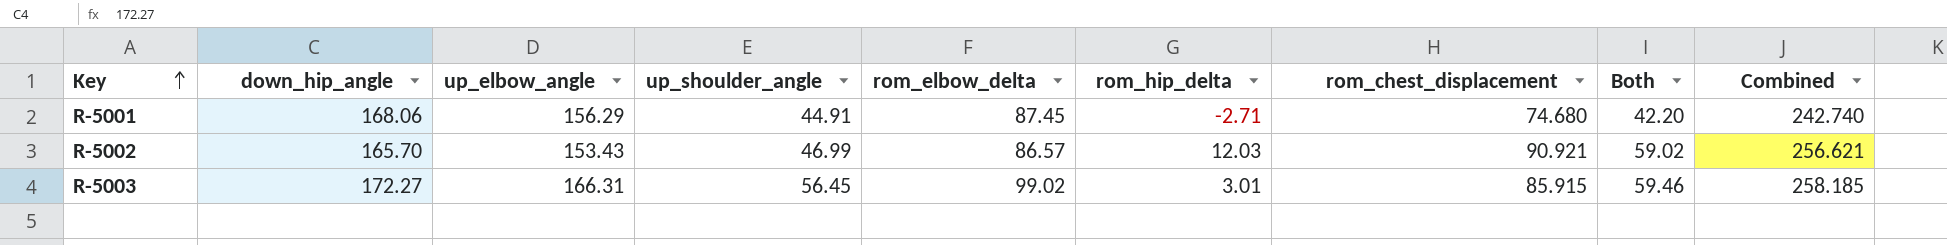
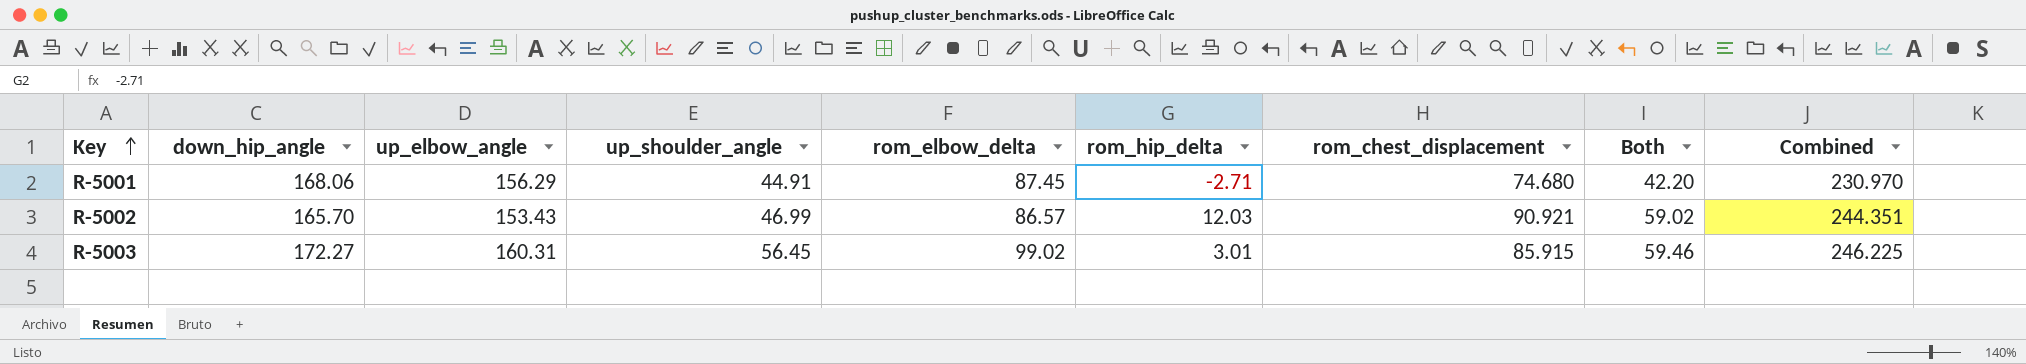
column Combined | formula: [down_hip_angle] + [rom_chest_displacement] -> [up_elbow_angle] + [rom_chest_displacement]
R-5003 | up_elbow_angle: 166.31 -> 160.31

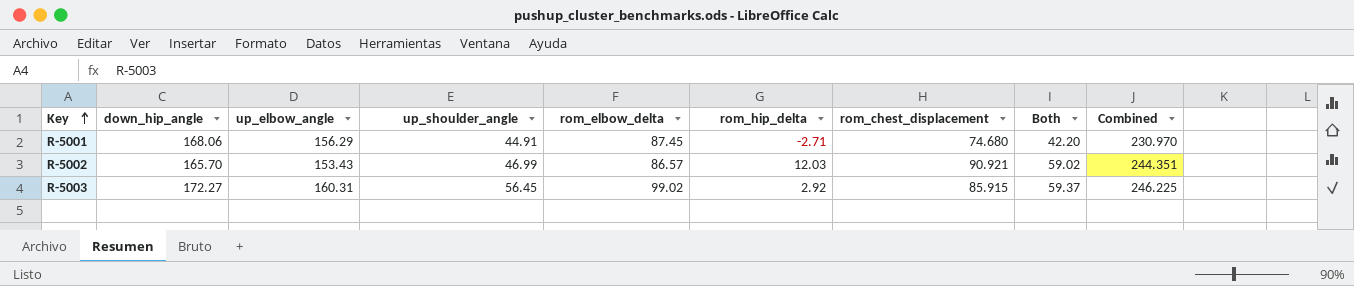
R-5003 | rom_hip_delta: 3.01 -> 2.92
R-5003 | Both: 59.46 -> 59.37

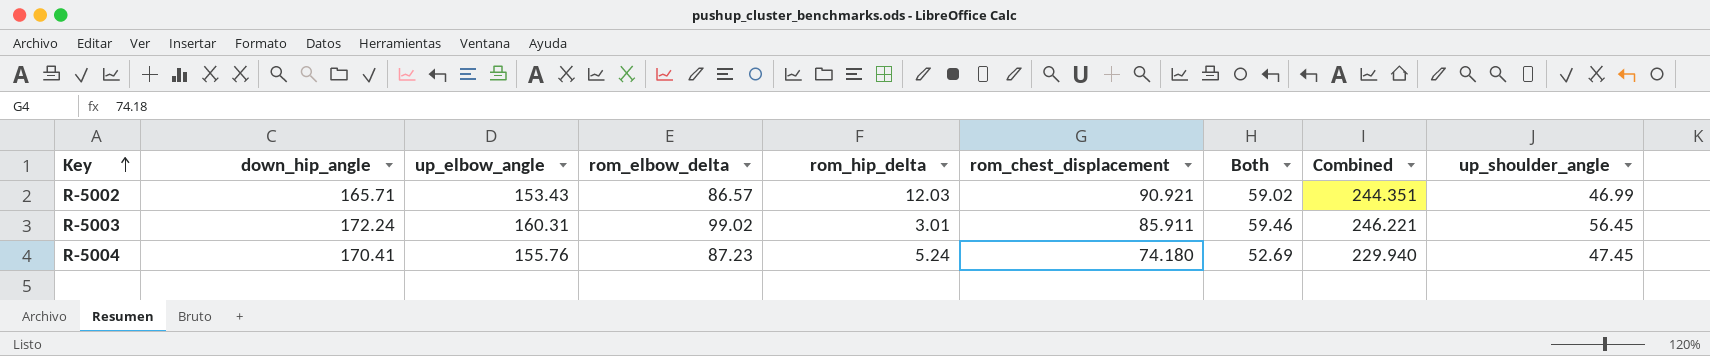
column up_shoulder_angle | position: 4 -> 9
row R-5001: 168.06 | 156.29 | 44.91 | 87.45 | -2.71 | 74.680 | 42.20 | 230.970 -> none
R-5002 | down_hip_angle: 165.70 -> 165.71
R-5003 | down_hip_angle: 172.27 -> 172.24
R-5003 | rom_hip_delta: 2.92 -> 3.01
R-5003 | rom_chest_displacement: 85.915 -> 85.911
R-5003 | Both: 59.37 -> 59.46
R-5003 | Combined: 246.225 -> 246.221
row R-5004: none -> 170.41 | 155.76 | 87.23 | 5.24 | 74.180 | 52.69 | 229.940 | 47.45

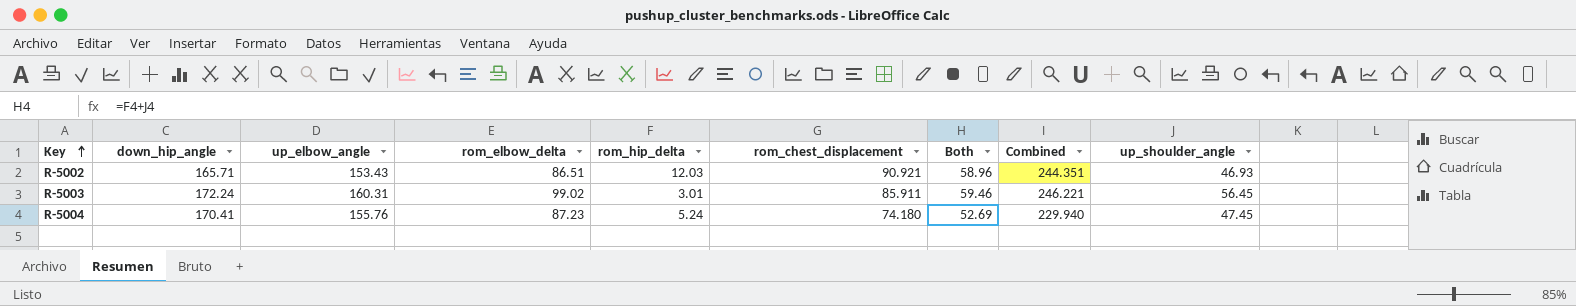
R-5002 | rom_elbow_delta: 86.57 -> 86.51
R-5002 | Both: 59.02 -> 58.96
R-5002 | up_shoulder_angle: 46.99 -> 46.93

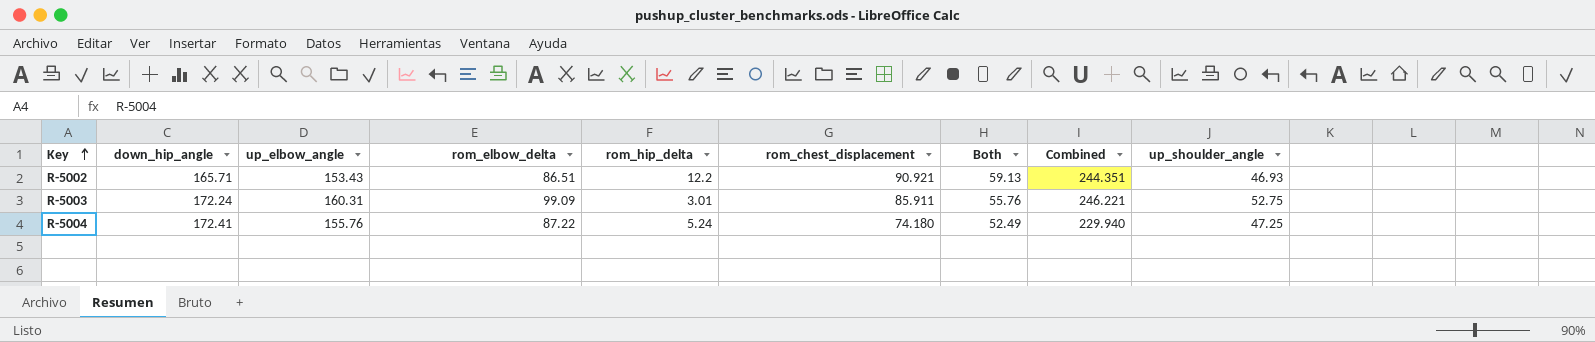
R-5002 | rom_hip_delta: 12.03 -> 12.2
R-5002 | Both: 58.96 -> 59.13
R-5003 | rom_elbow_delta: 99.02 -> 99.09
R-5003 | Both: 59.46 -> 55.76
R-5003 | up_shoulder_angle: 56.45 -> 52.75
R-5004 | down_hip_angle: 170.41 -> 172.41
R-5004 | rom_elbow_delta: 87.23 -> 87.22
R-5004 | Both: 52.69 -> 52.49
R-5004 | up_shoulder_angle: 47.45 -> 47.25

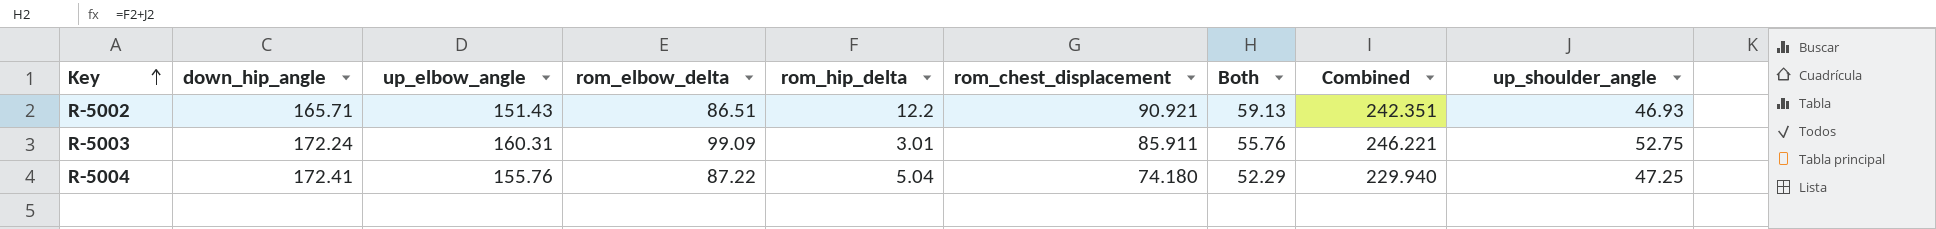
R-5002 | up_elbow_angle: 153.43 -> 151.43
R-5002 | Combined: 244.351 -> 242.351
R-5004 | rom_hip_delta: 5.24 -> 5.04
R-5004 | Both: 52.49 -> 52.29

